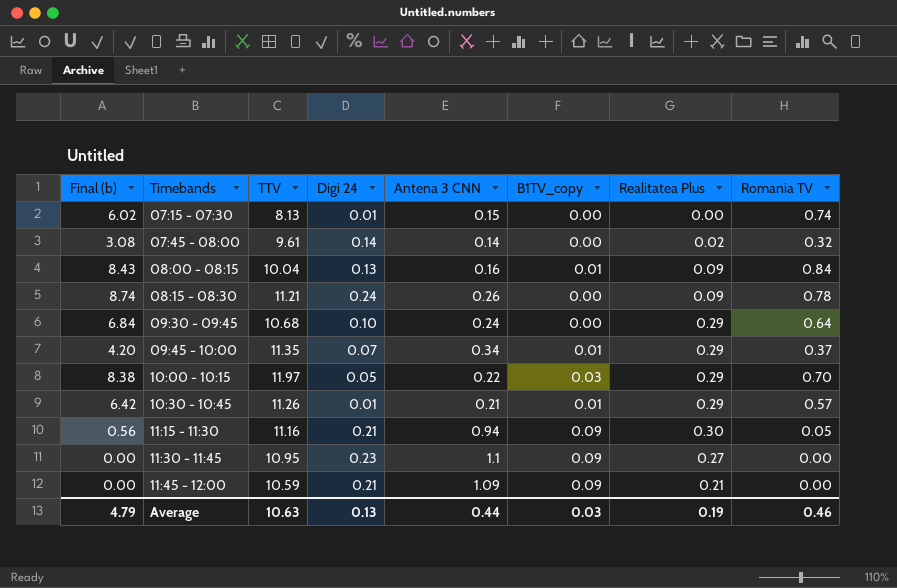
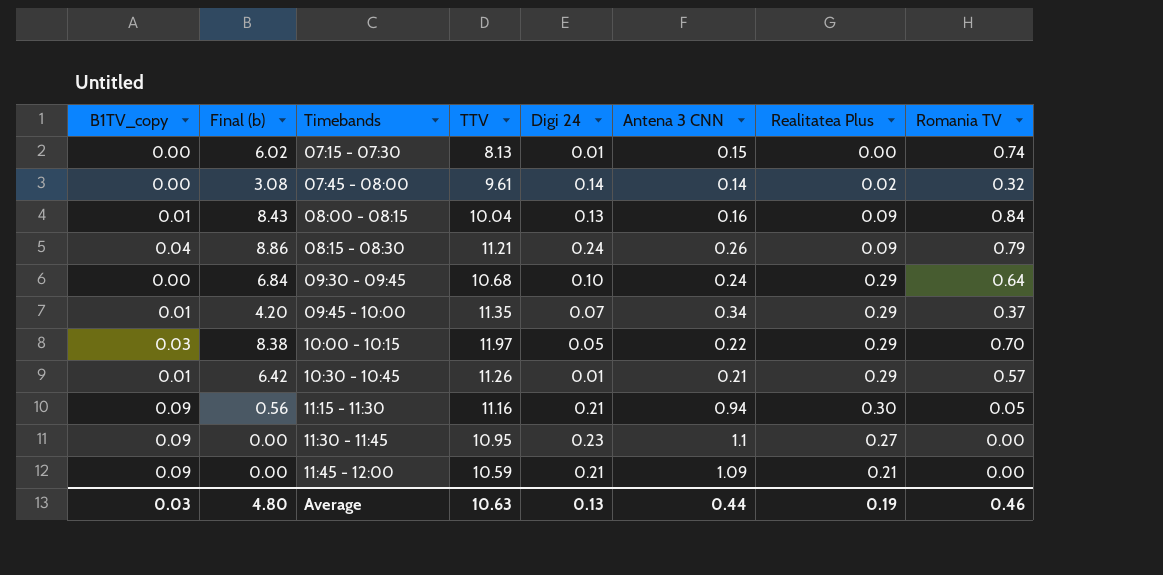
column B1TV_copy | position: 6 -> 1
08:15 - 08:30 | B1TV_copy: 0.00 -> 0.04
08:15 - 08:30 | Final (b): 8.74 -> 8.86
08:15 - 08:30 | Romania TV: 0.78 -> 0.79
Average | Final (b): 4.79 -> 4.80

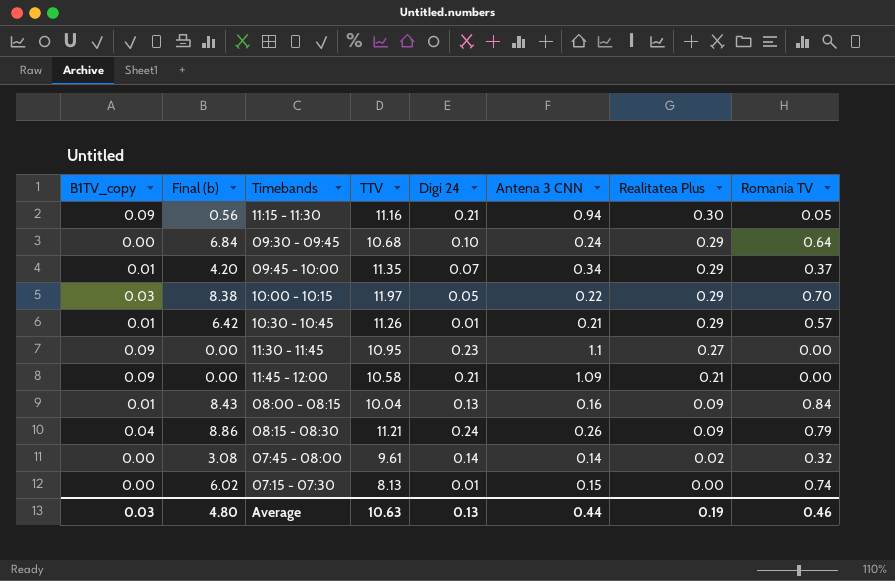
row order: Timebands ascending -> Realitatea Plus descending
11:45 - 12:00 | TTV: 10.59 -> 10.58

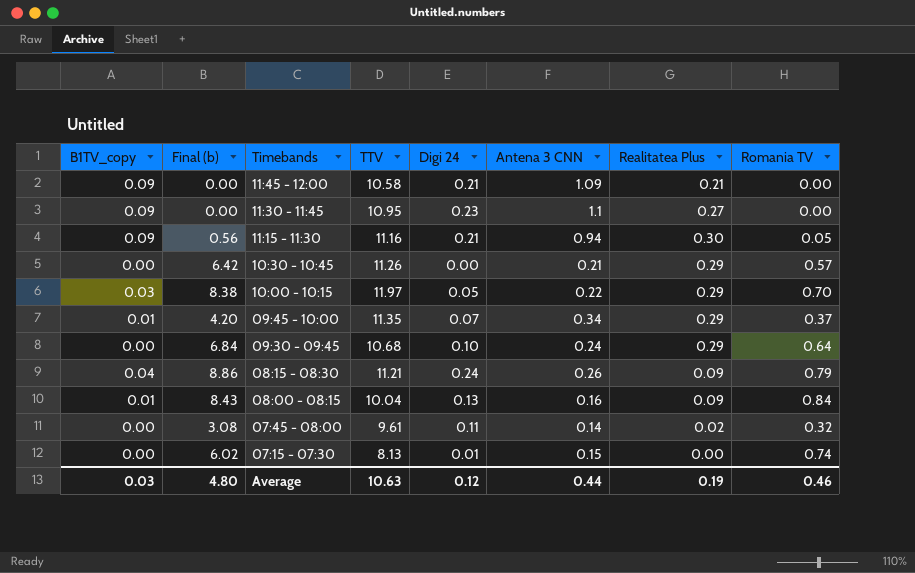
row order: Realitatea Plus descending -> Timebands descending
10:30 - 10:45 | B1TV_copy: 0.01 -> 0.00
10:30 - 10:45 | Digi 24: 0.01 -> 0.00
07:45 - 08:00 | Digi 24: 0.14 -> 0.11
Average | Digi 24: 0.13 -> 0.12

